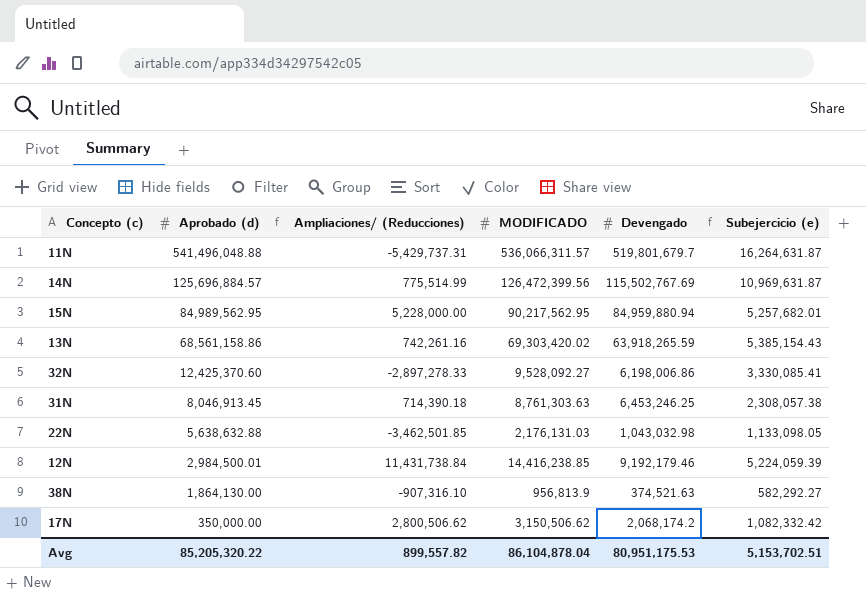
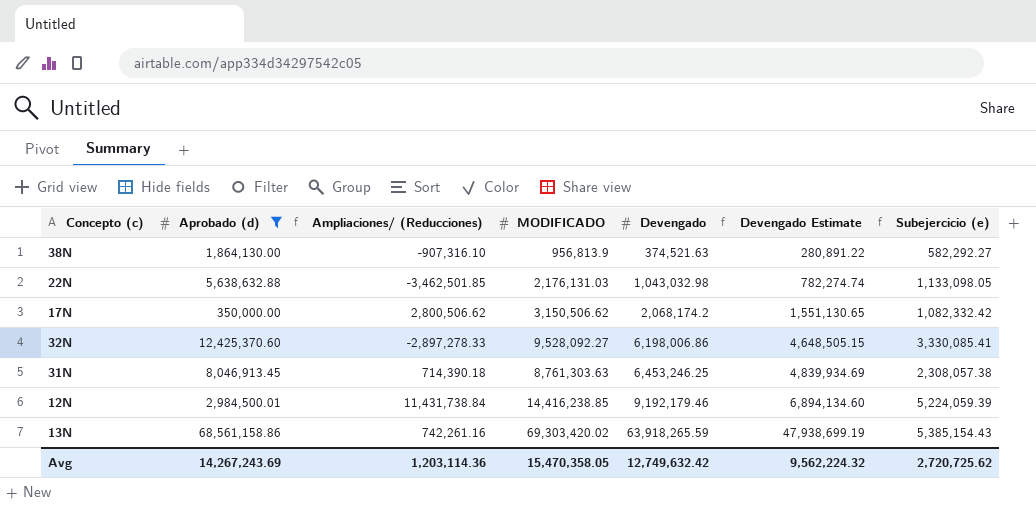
filter: none -> Aprobado (d) <= 68,561,158.86
row order: Aprobado (d) descending -> Devengado ascending
column Devengado Estimate | formula: none -> [Devengado] * 0.75
Avg | Aprobado (d): 85,205,320.22 -> 14,267,243.69
Avg | Ampliaciones/ (Reducciones): 899,557.82 -> 1,203,114.36
Avg | MODIFICADO: 86,104,878.04 -> 15,470,358.05
Avg | Devengado: 80,951,175.53 -> 12,749,632.42
Avg | Subejercicio (e): 5,153,702.51 -> 2,720,725.62

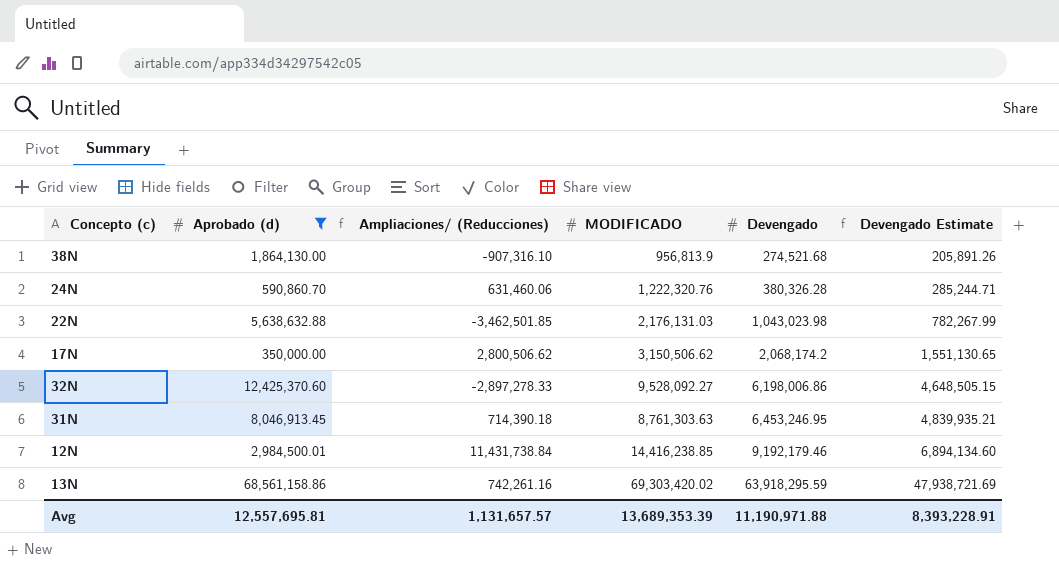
column Subejercicio (e) | formula: [MODIFICADO] - [Devengado] -> none
38N | Devengado: 374,521.63 -> 274,521.68
38N | Devengado Estimate: 280,891.22 -> 205,891.26
row 24N: none -> 590,860.70 | 631,460.06 | 1,222,320.76 | 380,326.28 | 285,244.71
22N | Devengado: 1,043,032.98 -> 1,043,023.98
22N | Devengado Estimate: 782,274.74 -> 782,267.99
31N | Devengado: 6,453,246.25 -> 6,453,246.95
31N | Devengado Estimate: 4,839,934.69 -> 4,839,935.21
13N | Devengado: 63,918,265.59 -> 63,918,295.59
13N | Devengado Estimate: 47,938,699.19 -> 47,938,721.69
Avg | Aprobado (d): 14,267,243.69 -> 12,557,695.81
Avg | Ampliaciones/ (Reducciones): 1,203,114.36 -> 1,131,657.57
Avg | MODIFICADO: 15,470,358.05 -> 13,689,353.39
Avg | Devengado: 12,749,632.42 -> 11,190,971.88
Avg | Devengado Estimate: 9,562,224.32 -> 8,393,228.91

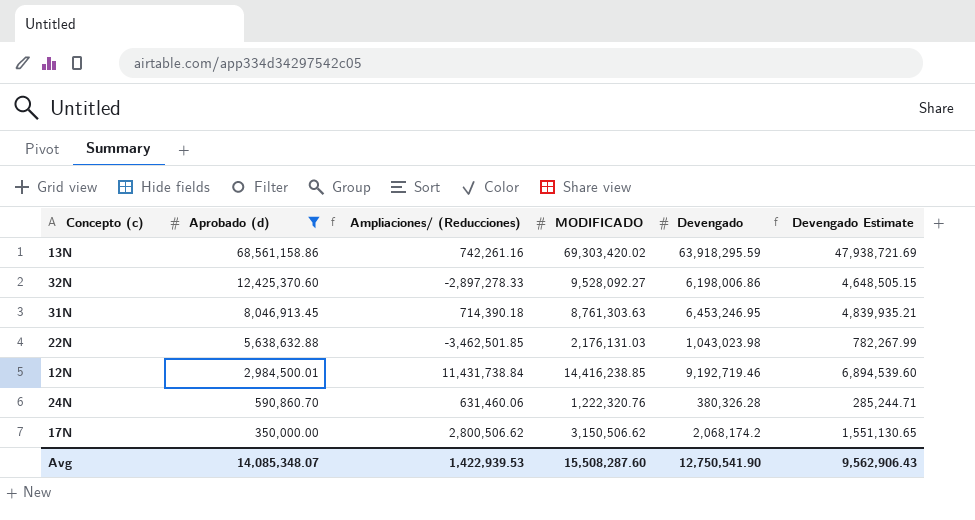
row order: Devengado ascending -> Aprobado (d) descending
row 38N: 1,864,130.00 | -907,316.10 | 956,813.9 | 274,521.68 | 205,891.26 -> none
12N | Devengado: 9,192,179.46 -> 9,192,719.46
12N | Devengado Estimate: 6,894,134.60 -> 6,894,539.60
Avg | Aprobado (d): 12,557,695.81 -> 14,085,348.07
Avg | Ampliaciones/ (Reducciones): 1,131,657.57 -> 1,422,939.53
Avg | MODIFICADO: 13,689,353.39 -> 15,508,287.60
Avg | Devengado: 11,190,971.88 -> 12,750,541.90
Avg | Devengado Estimate: 8,393,228.91 -> 9,562,906.43

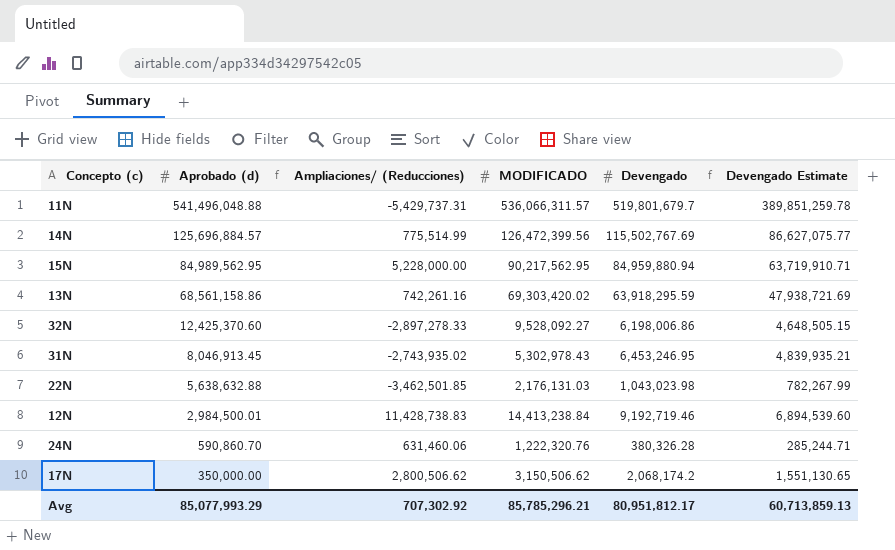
filter: Aprobado (d) <= 68,561,158.86 -> none
31N | Ampliaciones/ (Reducciones): 714,390.18 -> -2,743,935.02
31N | MODIFICADO: 8,761,303.63 -> 5,302,978.43
12N | Ampliaciones/ (Reducciones): 11,431,738.84 -> 11,428,738.83
12N | MODIFICADO: 14,416,238.85 -> 14,413,238.84
Avg | Aprobado (d): 14,085,348.07 -> 85,077,993.29
Avg | Ampliaciones/ (Reducciones): 1,422,939.53 -> 707,302.92
Avg | MODIFICADO: 15,508,287.60 -> 85,785,296.21
Avg | Devengado: 12,750,541.90 -> 80,951,812.17
Avg | Devengado Estimate: 9,562,906.43 -> 60,713,859.13

